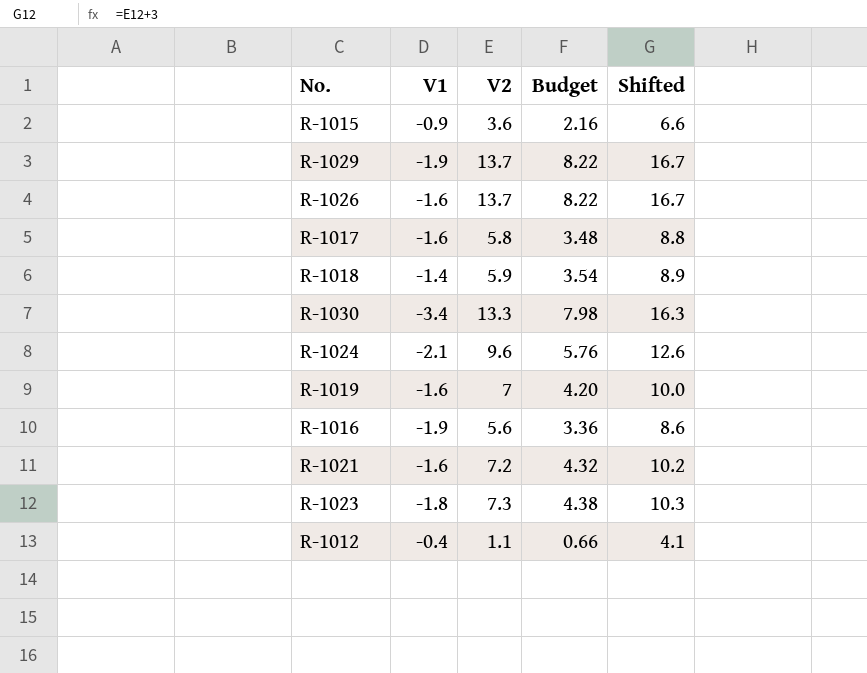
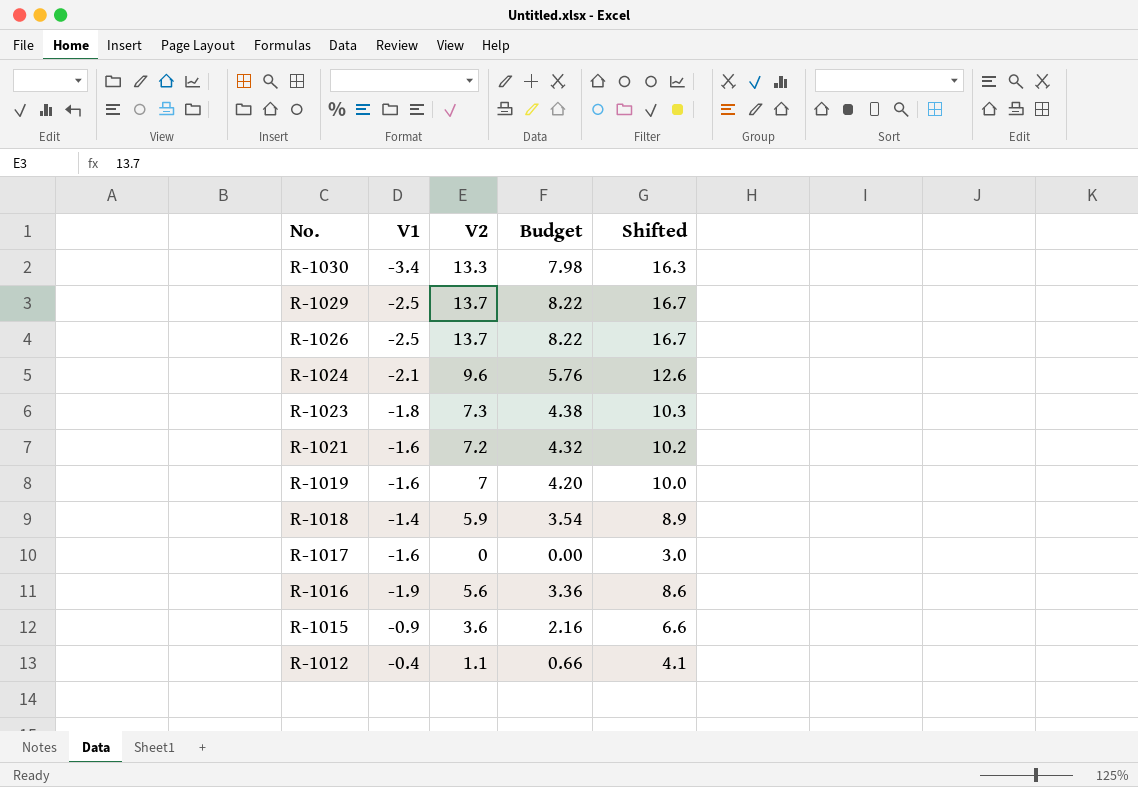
row order: none -> No. descending
R-1029 | V1: -1.9 -> -2.5
R-1026 | V1: -1.6 -> -2.5
R-1017 | V2: 5.8 -> 0
R-1017 | Budget: 3.48 -> 0.00
R-1017 | Shifted: 8.8 -> 3.0

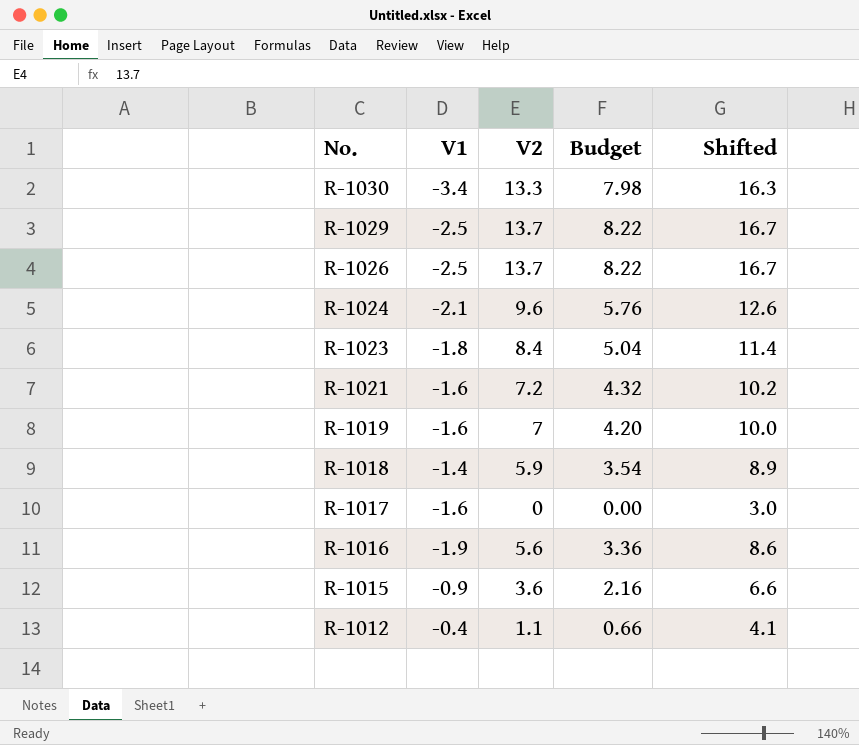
R-1023 | V2: 7.3 -> 8.4
R-1023 | Budget: 4.38 -> 5.04
R-1023 | Shifted: 10.3 -> 11.4

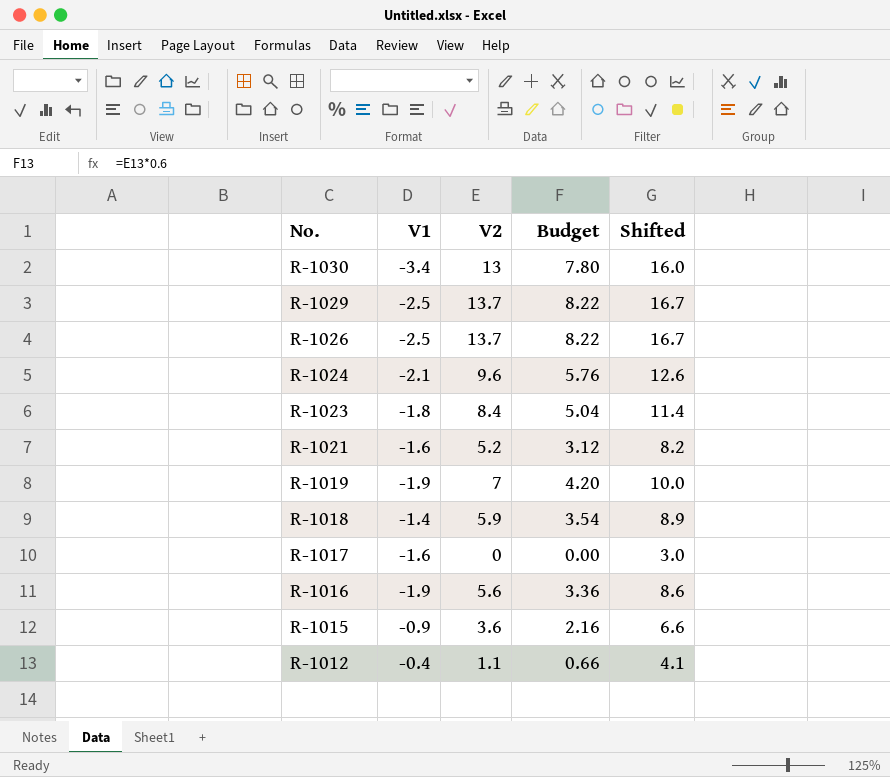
R-1030 | V2: 13.3 -> 13
R-1030 | Budget: 7.98 -> 7.80
R-1030 | Shifted: 16.3 -> 16.0
R-1021 | V2: 7.2 -> 5.2
R-1021 | Budget: 4.32 -> 3.12
R-1021 | Shifted: 10.2 -> 8.2
R-1019 | V1: -1.6 -> -1.9

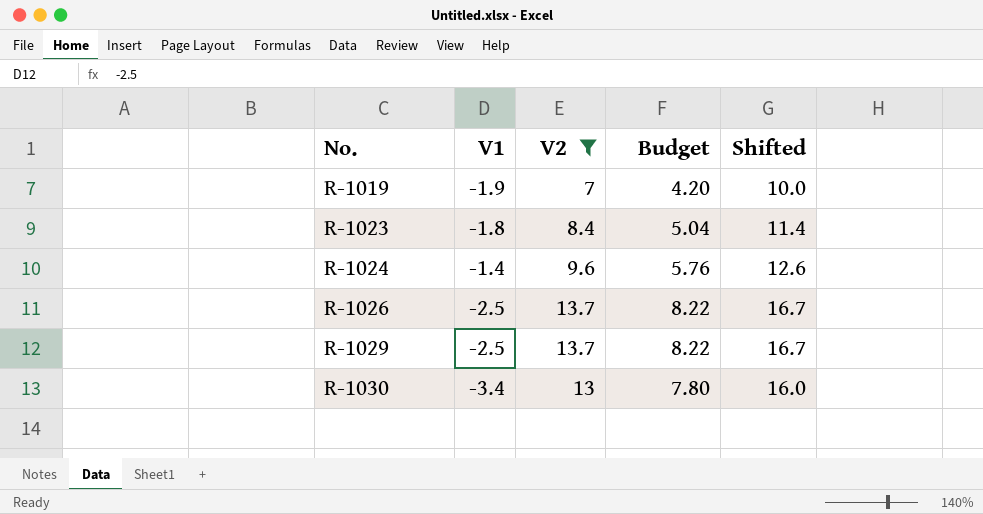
filter: none -> V2 >= 7
row order: No. descending -> No. ascending
R-1024 | V1: -2.1 -> -1.4

